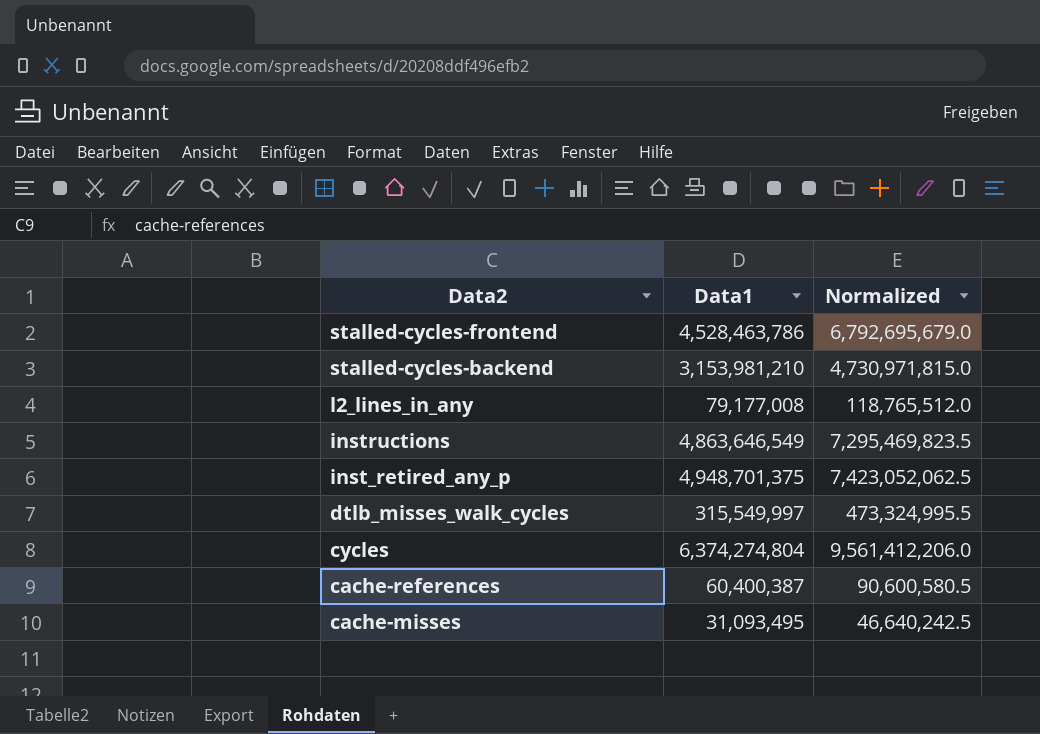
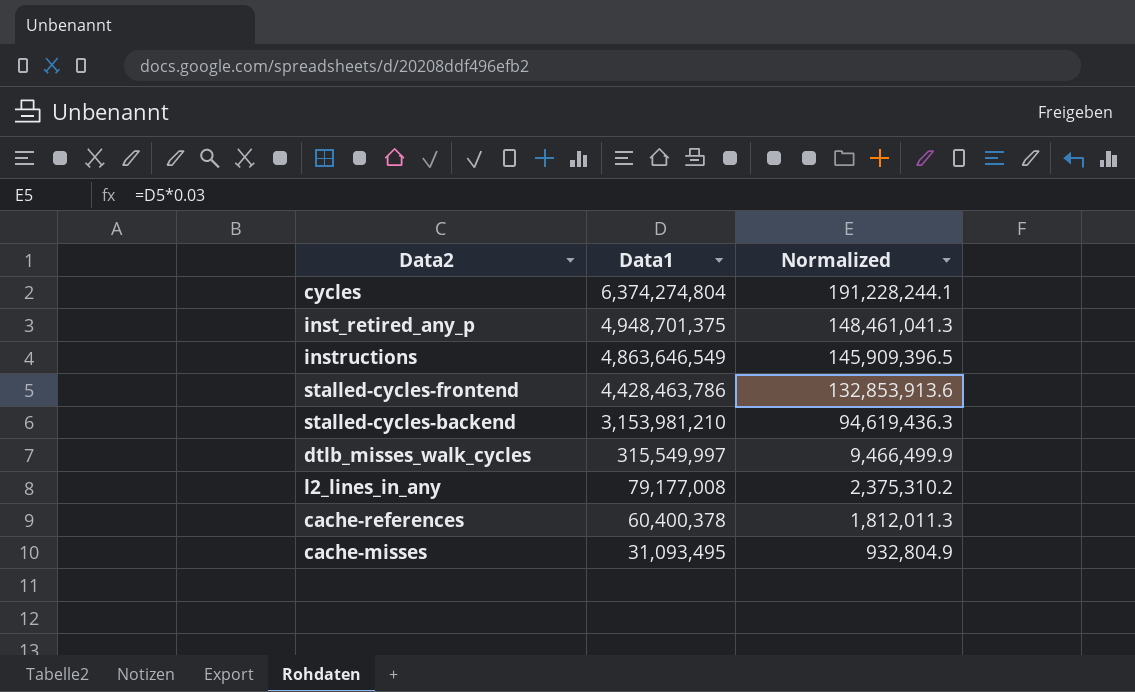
row order: Data2 descending -> Data1 descending
column Normalized | formula: [Data1] * 1.5 -> [Data1] * 0.03
stalled-cycles-frontend | Data1: 4,528,463,786 -> 4,428,463,786
cache-references | Data1: 60,400,387 -> 60,400,378

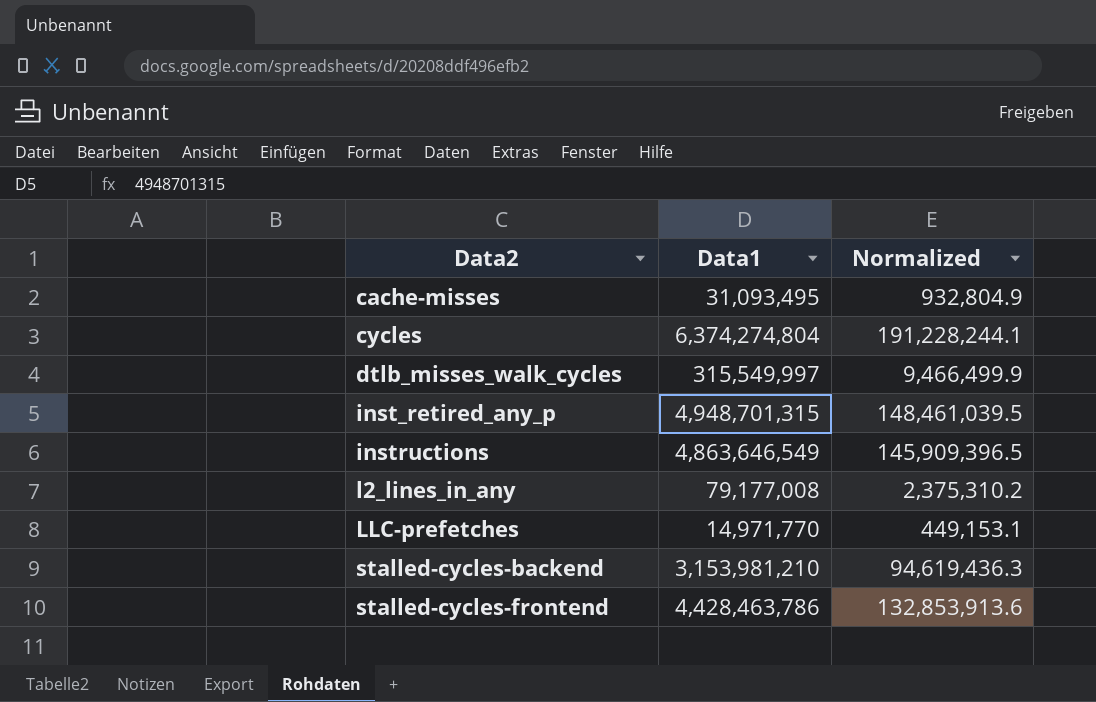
row order: Data1 descending -> Data2 ascending
row cache-references: 60,400,378 | 1,812,011.3 -> none
inst_retired_any_p | Data1: 4,948,701,375 -> 4,948,701,315
inst_retired_any_p | Normalized: 148,461,041.3 -> 148,461,039.5
row LLC-prefetches: none -> 14,971,770 | 449,153.1

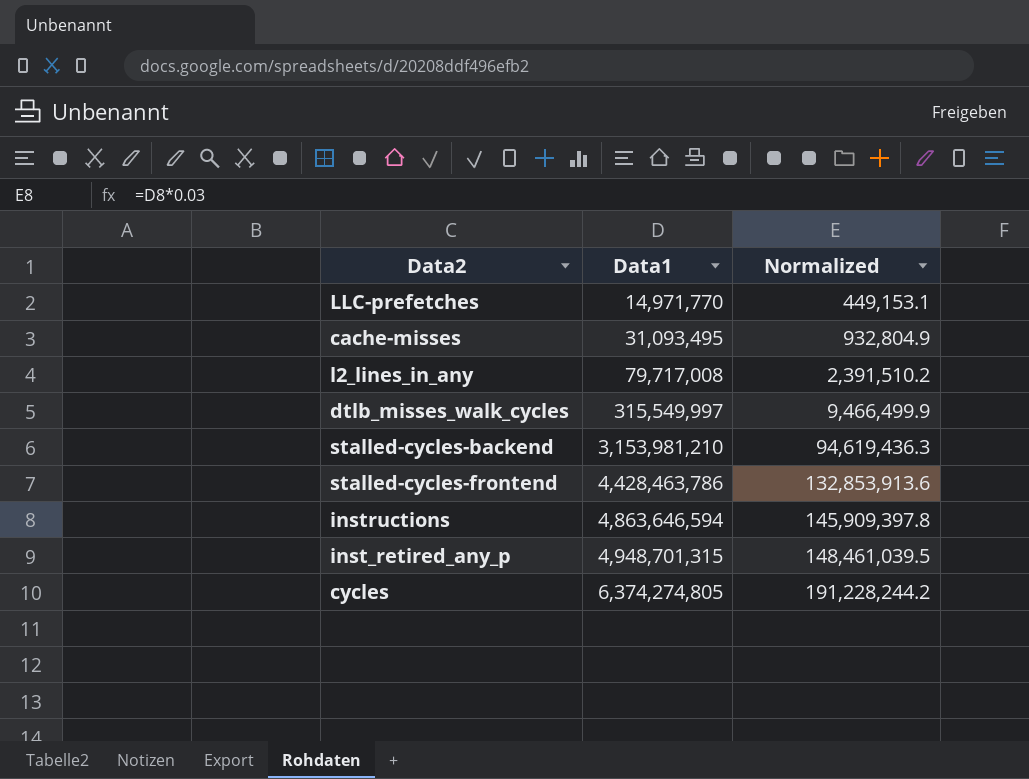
row order: Data2 ascending -> Data1 ascending
l2_lines_in_any | Data1: 79,177,008 -> 79,717,008
l2_lines_in_any | Normalized: 2,375,310.2 -> 2,391,510.2
instructions | Data1: 4,863,646,549 -> 4,863,646,594
instructions | Normalized: 145,909,396.5 -> 145,909,397.8
cycles | Data1: 6,374,274,804 -> 6,374,274,805
cycles | Normalized: 191,228,244.1 -> 191,228,244.2

